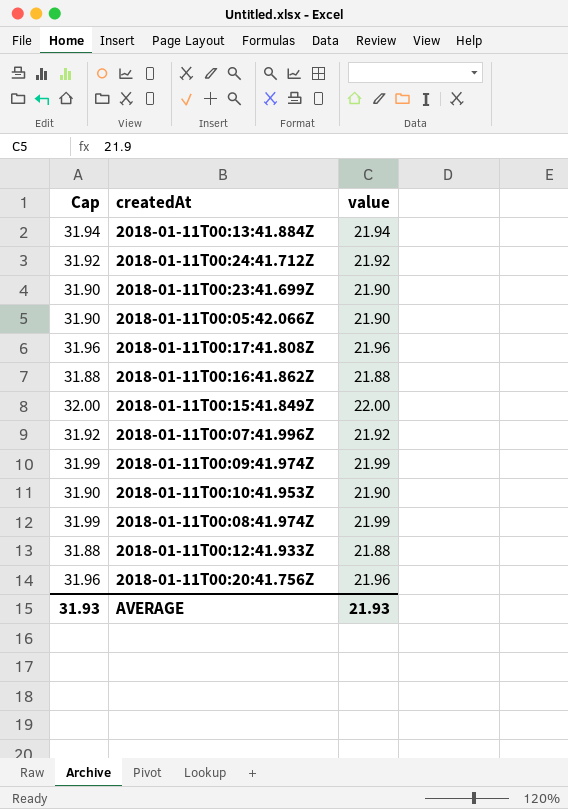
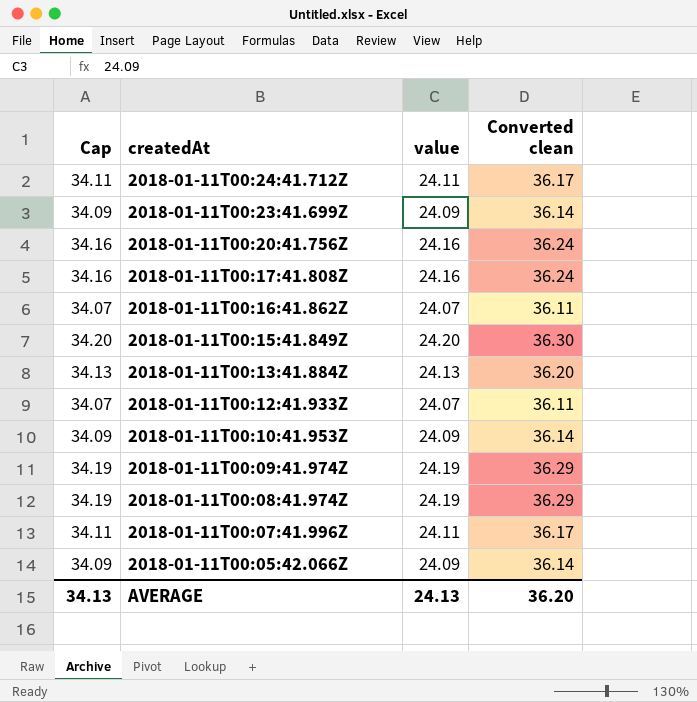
row order: none -> createdAt descending
column Converted clean | formula: none -> [value] * 1.5
2018-01-11T00:24:41.712Z | Cap: 31.92 -> 34.11
2018-01-11T00:24:41.712Z | value: 21.92 -> 24.11
2018-01-11T00:23:41.699Z | Cap: 31.90 -> 34.09
2018-01-11T00:23:41.699Z | value: 21.90 -> 24.09
2018-01-11T00:20:41.756Z | Cap: 31.96 -> 34.16
2018-01-11T00:20:41.756Z | value: 21.96 -> 24.16
2018-01-11T00:17:41.808Z | Cap: 31.96 -> 34.16
2018-01-11T00:17:41.808Z | value: 21.96 -> 24.16
2018-01-11T00:16:41.862Z | Cap: 31.88 -> 34.07
2018-01-11T00:16:41.862Z | value: 21.88 -> 24.07
2018-01-11T00:15:41.849Z | Cap: 32.00 -> 34.20
2018-01-11T00:15:41.849Z | value: 22.00 -> 24.20
2018-01-11T00:13:41.884Z | Cap: 31.94 -> 34.13
2018-01-11T00:13:41.884Z | value: 21.94 -> 24.13
2018-01-11T00:12:41.933Z | Cap: 31.88 -> 34.07
2018-01-11T00:12:41.933Z | value: 21.88 -> 24.07
2018-01-11T00:10:41.953Z | Cap: 31.90 -> 34.09
2018-01-11T00:10:41.953Z | value: 21.90 -> 24.09
2018-01-11T00:09:41.974Z | Cap: 31.99 -> 34.19
2018-01-11T00:09:41.974Z | value: 21.99 -> 24.19
2018-01-11T00:08:41.974Z | Cap: 31.99 -> 34.19
2018-01-11T00:08:41.974Z | value: 21.99 -> 24.19
2018-01-11T00:07:41.996Z | Cap: 31.92 -> 34.11
2018-01-11T00:07:41.996Z | value: 21.92 -> 24.11
2018-01-11T00:05:42.066Z | Cap: 31.90 -> 34.09
2018-01-11T00:05:42.066Z | value: 21.90 -> 24.09
AVERAGE | Cap: 31.93 -> 34.13
AVERAGE | value: 21.93 -> 24.13

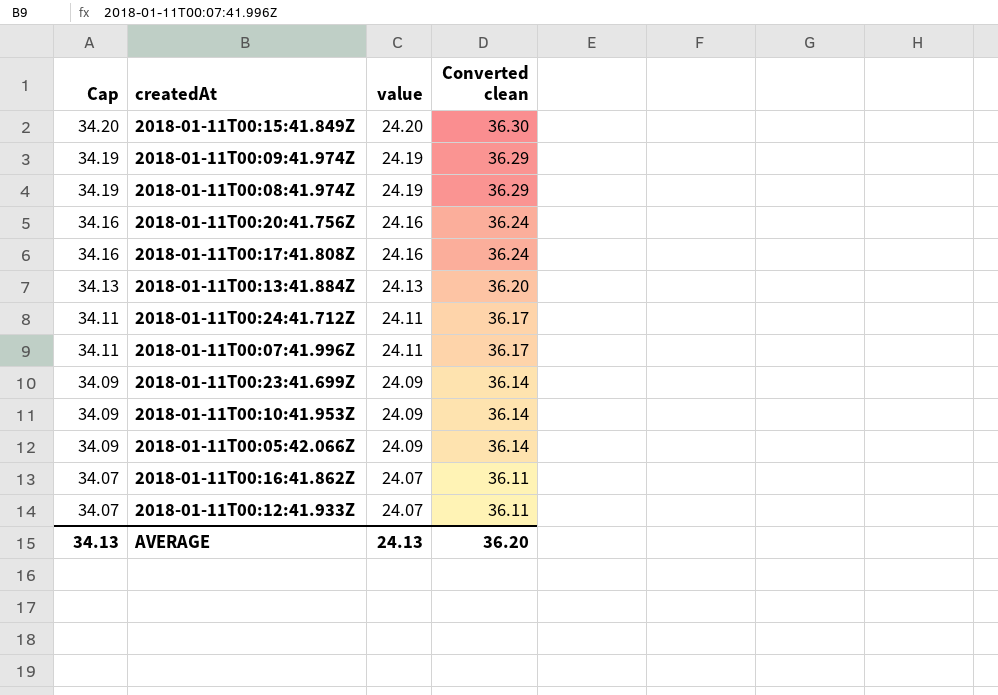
row order: createdAt descending -> Cap descending

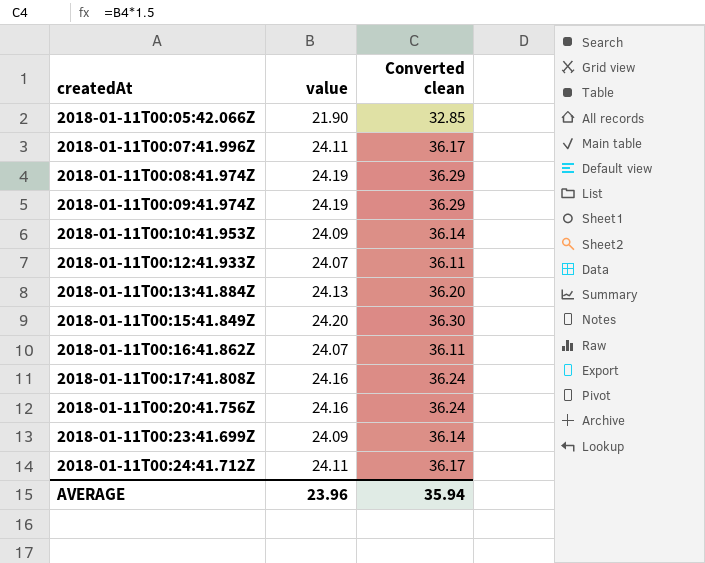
row order: Cap descending -> createdAt ascending
column Cap | formula: [value] + 10 -> none
2018-01-11T00:05:42.066Z | value: 24.09 -> 21.90
2018-01-11T00:05:42.066Z | Converted clean: 36.14 -> 32.85
AVERAGE | value: 24.13 -> 23.96
AVERAGE | Converted clean: 36.20 -> 35.94

